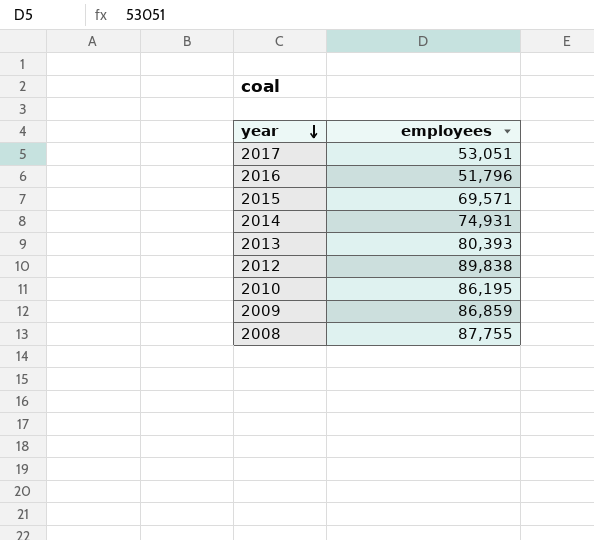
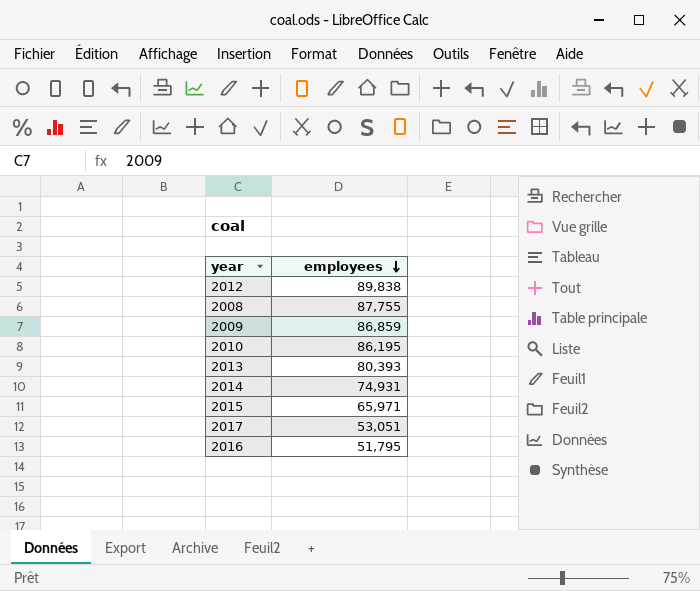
row order: year descending -> employees descending
2015 | employees: 69,571 -> 65,971
2016 | employees: 51,796 -> 51,795

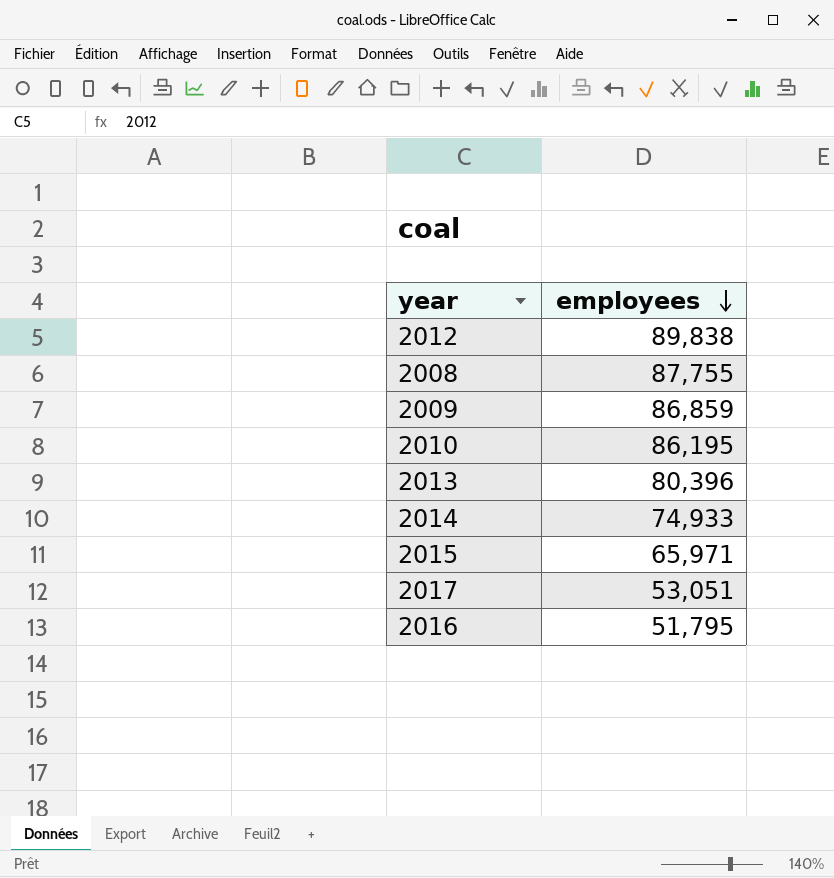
2013 | employees: 80,393 -> 80,396
2014 | employees: 74,931 -> 74,933

